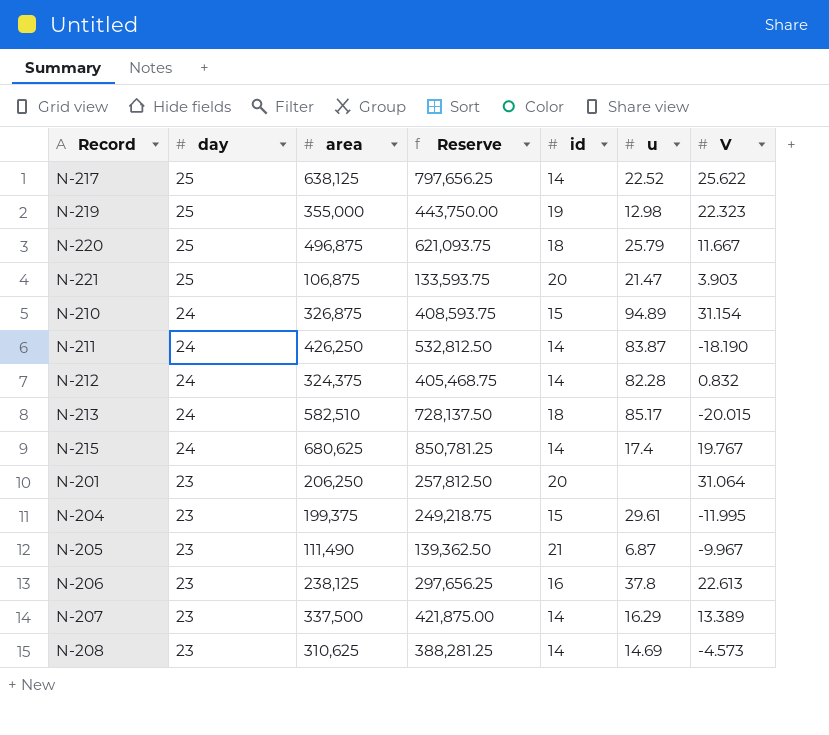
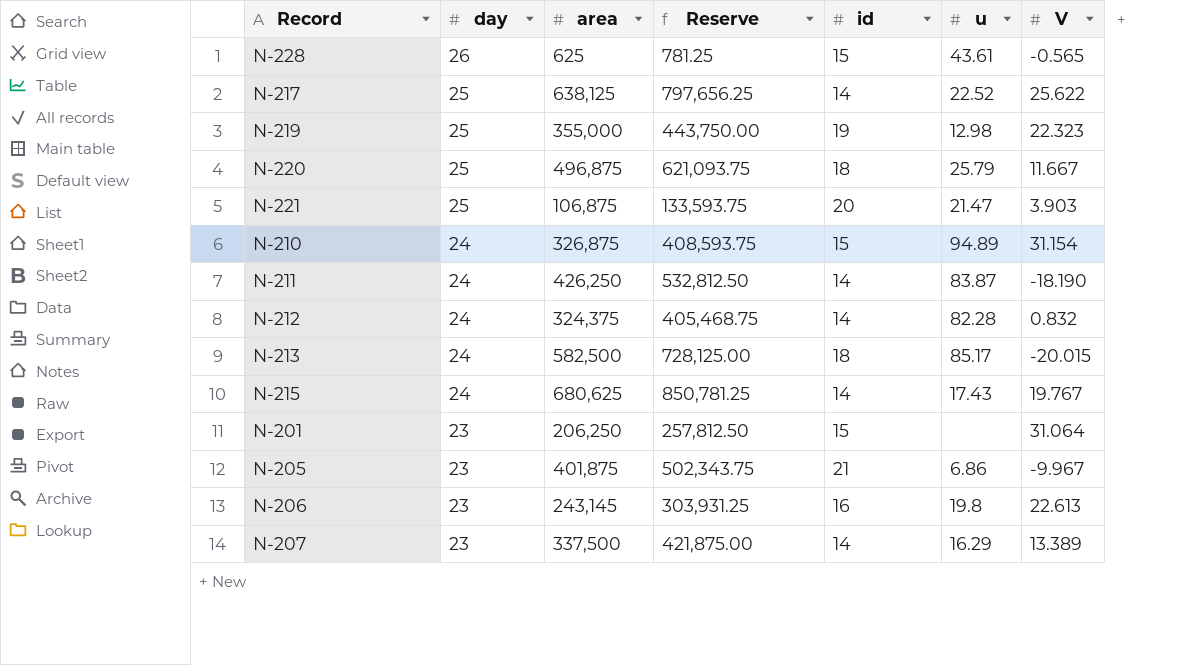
row N-204: 23 | 199,375 | 249,218.75 | 15 | 29.61 | -11.995 -> none
row N-208: 23 | 310,625 | 388,281.25 | 14 | 14.69 | -4.573 -> none
row N-228: none -> 26 | 625 | 781.25 | 15 | 43.61 | -0.565
N-213 | area: 582,510 -> 582,500
N-213 | Reserve: 728,137.50 -> 728,125.00
N-215 | u: 17.4 -> 17.43
N-201 | id: 20 -> 15
N-205 | area: 111,490 -> 401,875
N-205 | Reserve: 139,362.50 -> 502,343.75
N-205 | u: 6.87 -> 6.86
N-206 | area: 238,125 -> 243,145
N-206 | Reserve: 297,656.25 -> 303,931.25
N-206 | u: 37.8 -> 19.8

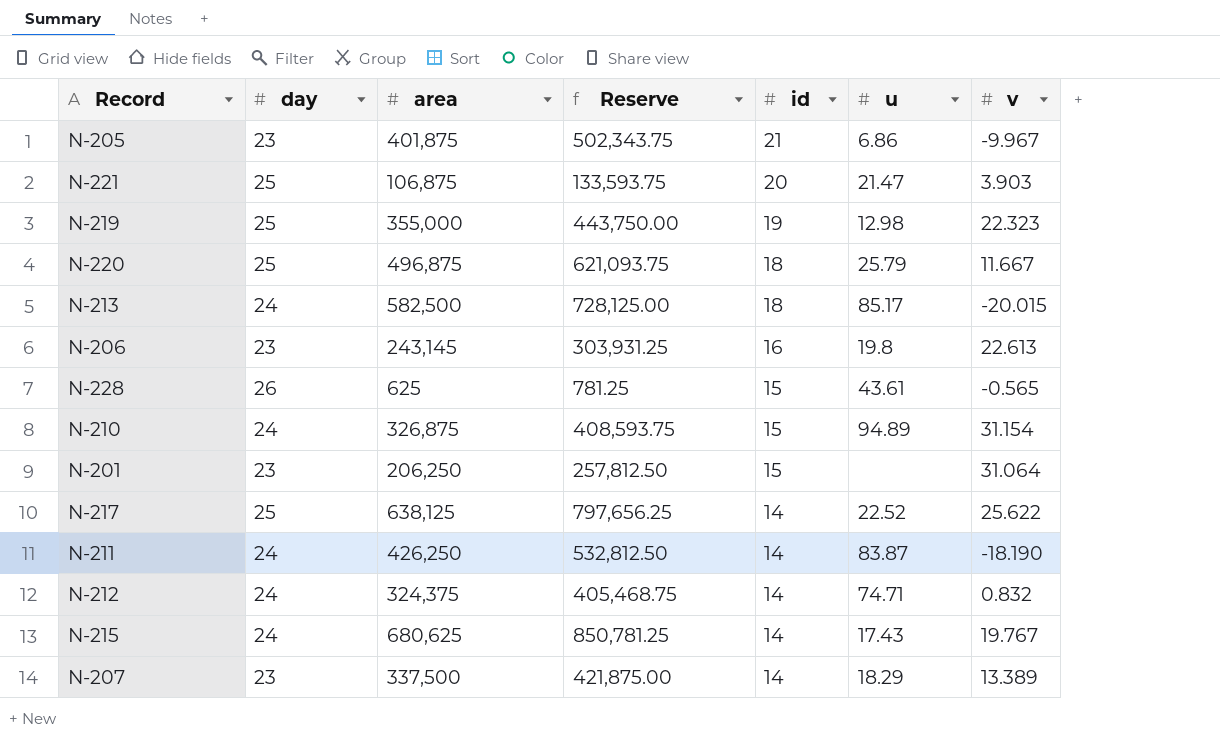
row order: day descending -> id descending
column name: V -> v
N-212 | u: 82.28 -> 74.71
N-207 | u: 16.29 -> 18.29

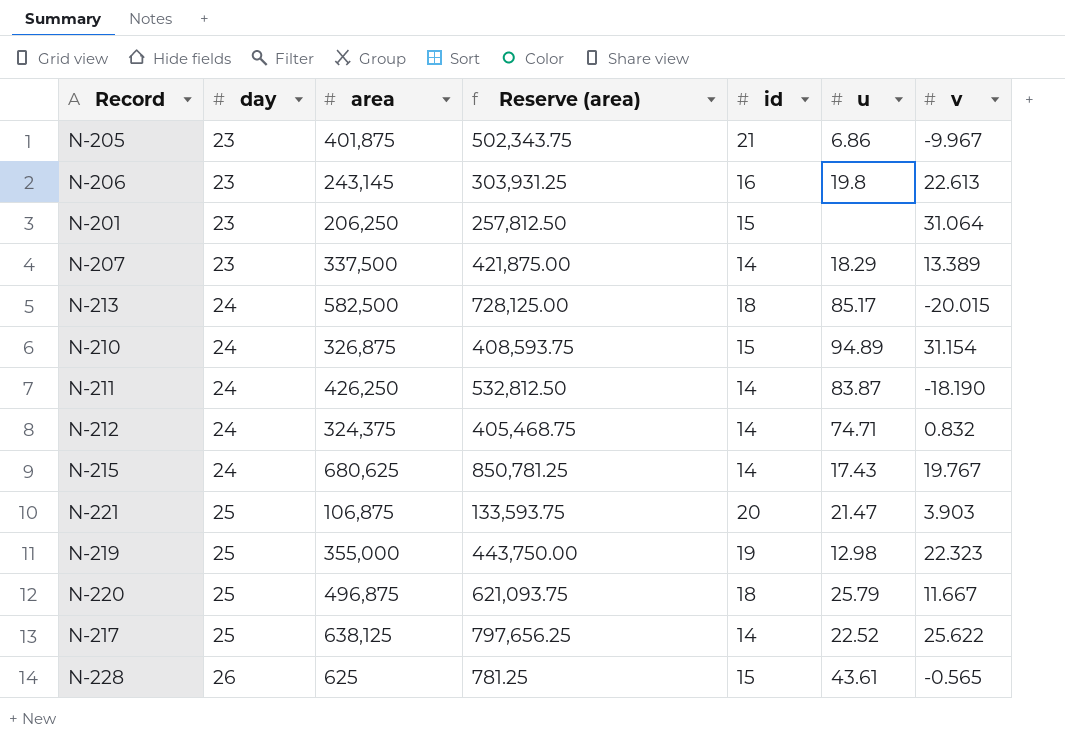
row order: id descending -> day ascending
column name: Reserve -> Reserve (area)

